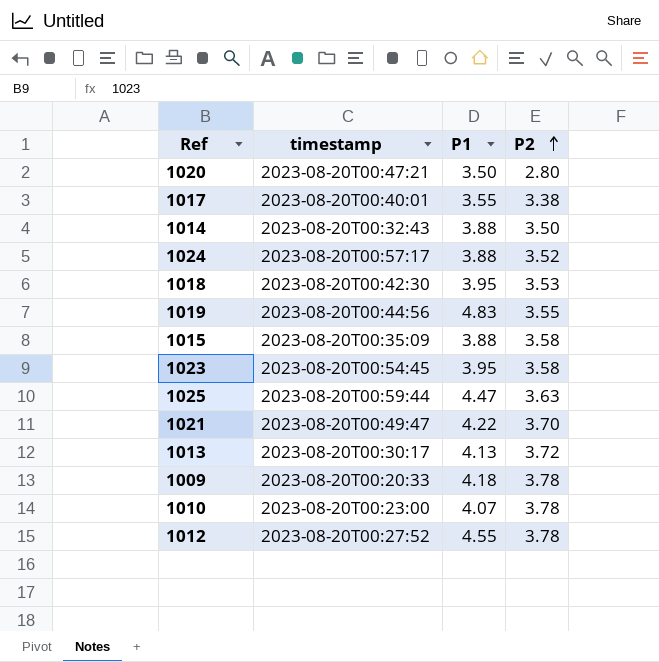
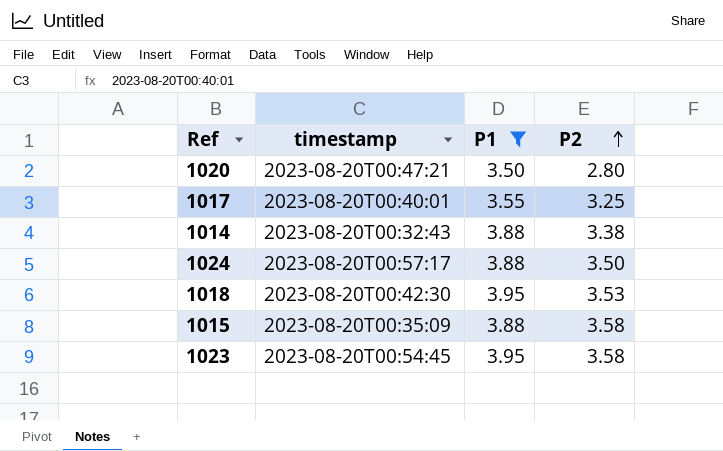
filter: none -> P1 <= 3.95
1017 | P2: 3.38 -> 3.25
1014 | P2: 3.50 -> 3.38
1024 | P2: 3.52 -> 3.50

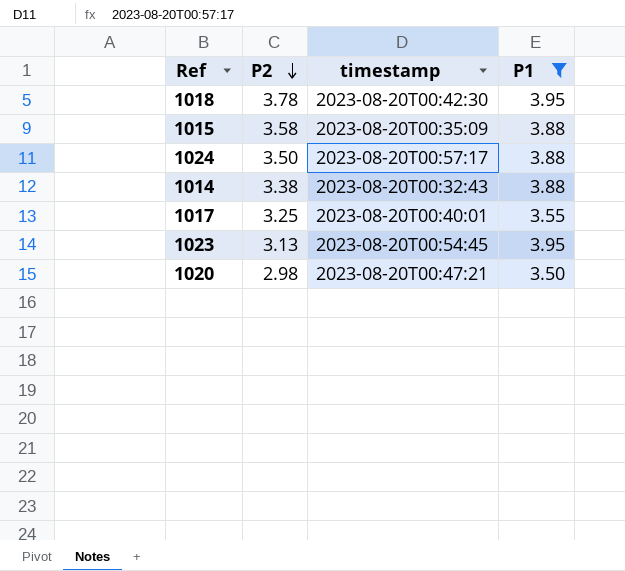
row order: P2 ascending -> P2 descending
column P2 | position: 4 -> 2
1018 | P2: 3.53 -> 3.78
1023 | P2: 3.58 -> 3.13
1020 | P2: 2.80 -> 2.98

